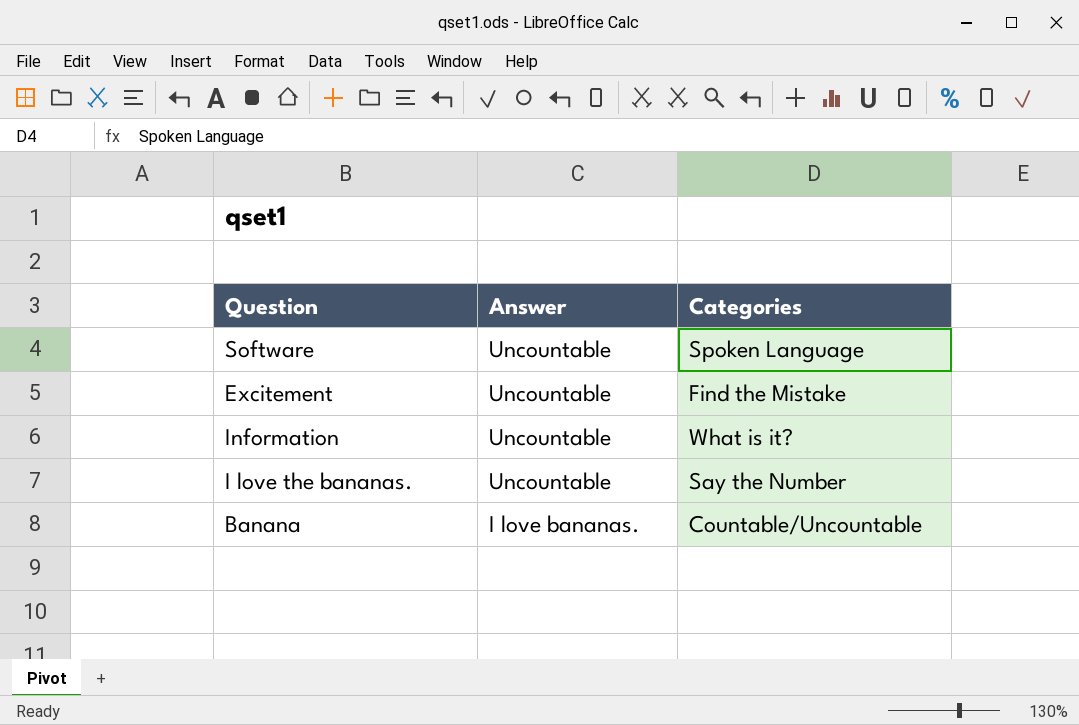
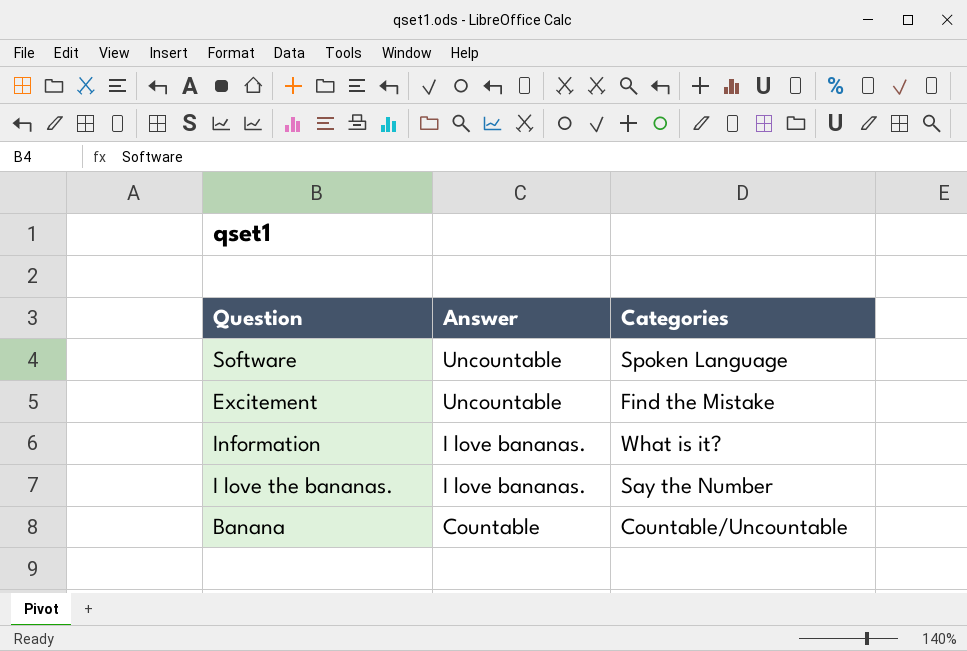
Information | Answer: Uncountable -> I love bananas.
I love the bananas. | Answer: Uncountable -> I love bananas.
Banana | Answer: I love bananas. -> Countable

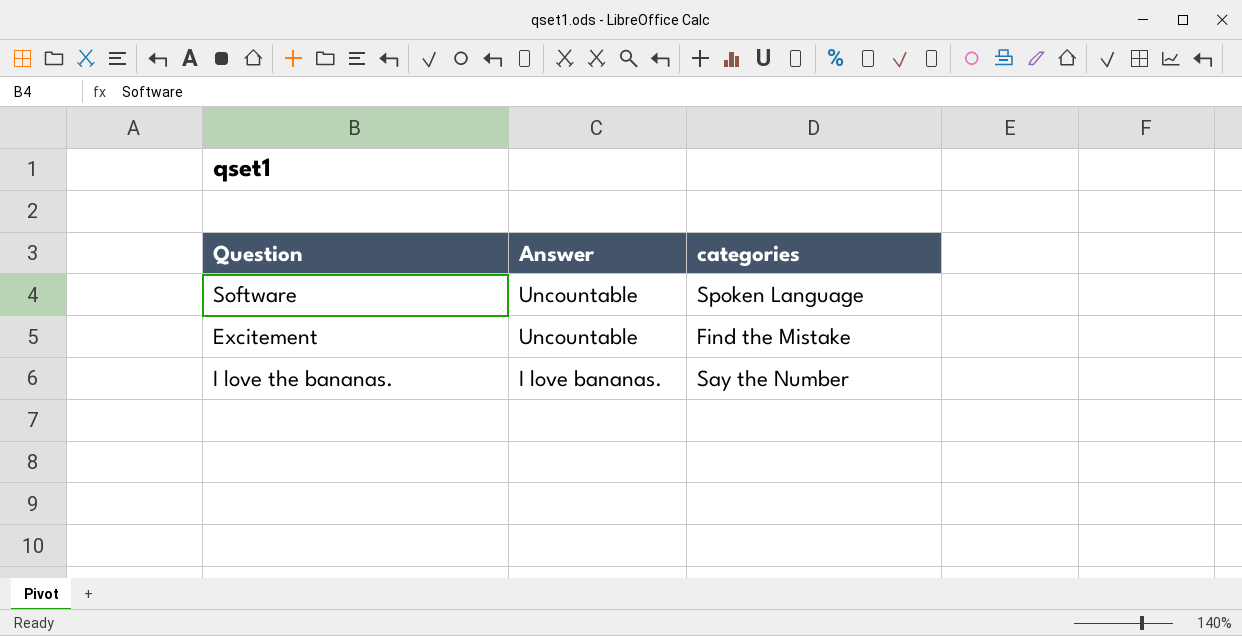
column name: Categories -> categories
row Information: I love bananas. | What is it? -> none
row Banana: Countable | Countable/Uncountable -> none

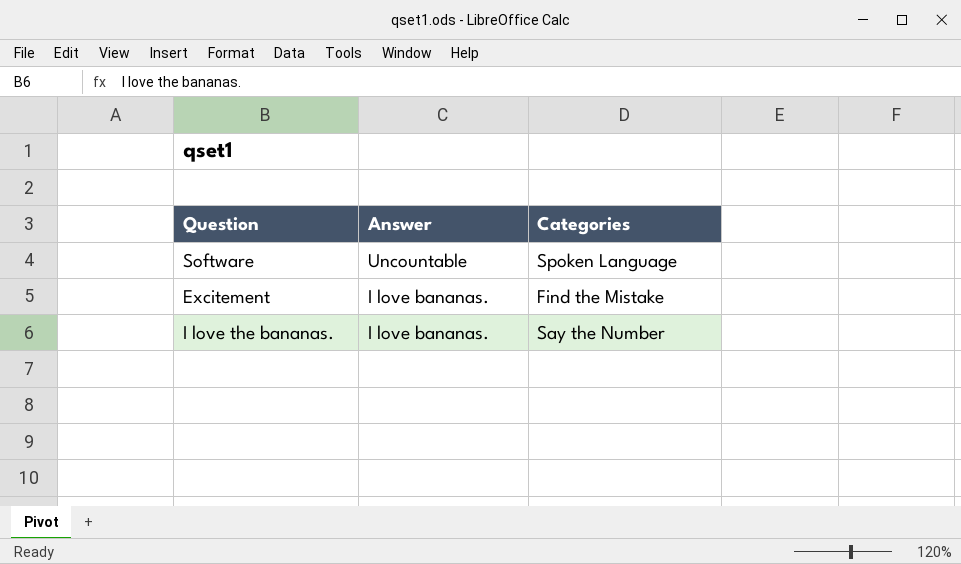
column name: categories -> Categories
Excitement | Answer: Uncountable -> I love bananas.

